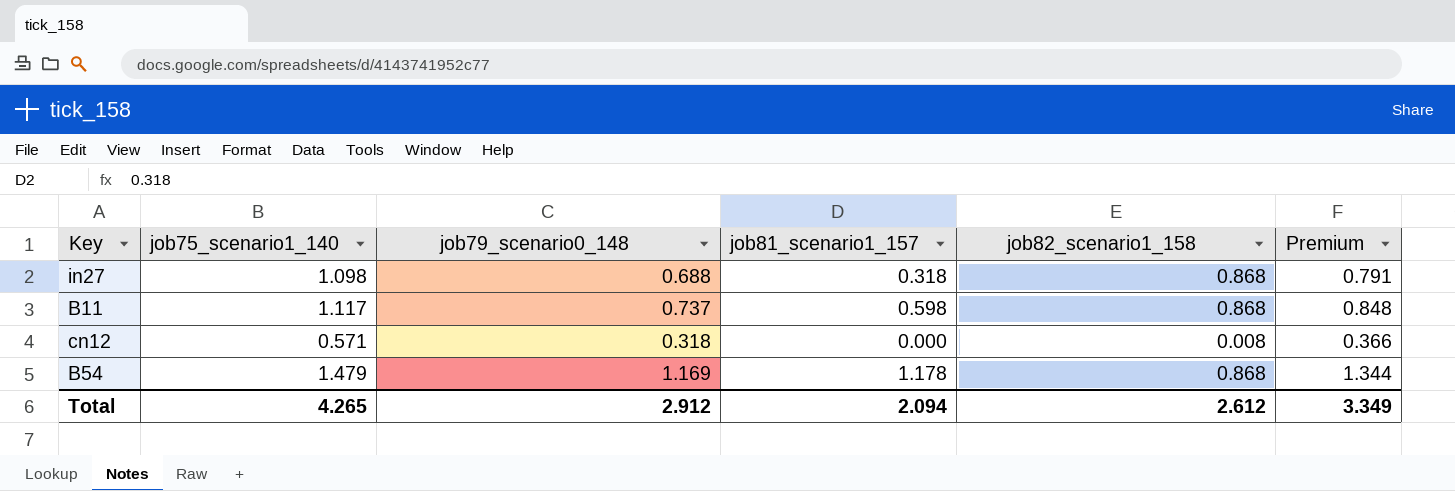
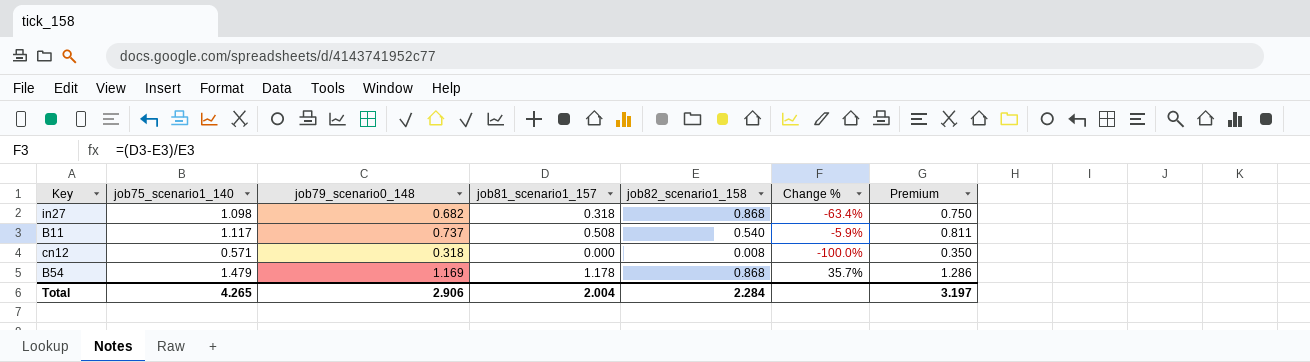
column Change % | formula: none -> ([job81_scenario1_157] - [job82_scenario1_158]) / [job82_scenario1_158]
column Premium | formula: [job79_scenario0_148] * 1.15 -> [job79_scenario0_148] * 1.1
in27 | job79_scenario0_148: 0.688 -> 0.682
B11 | job81_scenario1_157: 0.598 -> 0.508
B11 | job82_scenario1_158: 0.868 -> 0.540
Total | job79_scenario0_148: 2.912 -> 2.906
Total | job81_scenario1_157: 2.094 -> 2.004
Total | job82_scenario1_158: 2.612 -> 2.284
Total | Premium: 3.349 -> 3.197

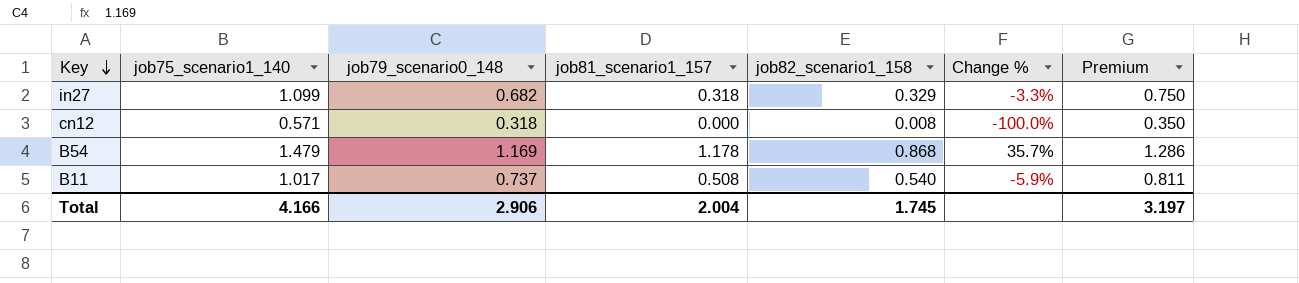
row order: none -> Key descending
in27 | job75_scenario1_140: 1.098 -> 1.099
in27 | job82_scenario1_158: 0.868 -> 0.329
in27 | Change %: -63.4% -> -3.3%
B11 | job75_scenario1_140: 1.117 -> 1.017
Total | job75_scenario1_140: 4.265 -> 4.166
Total | job82_scenario1_158: 2.284 -> 1.745

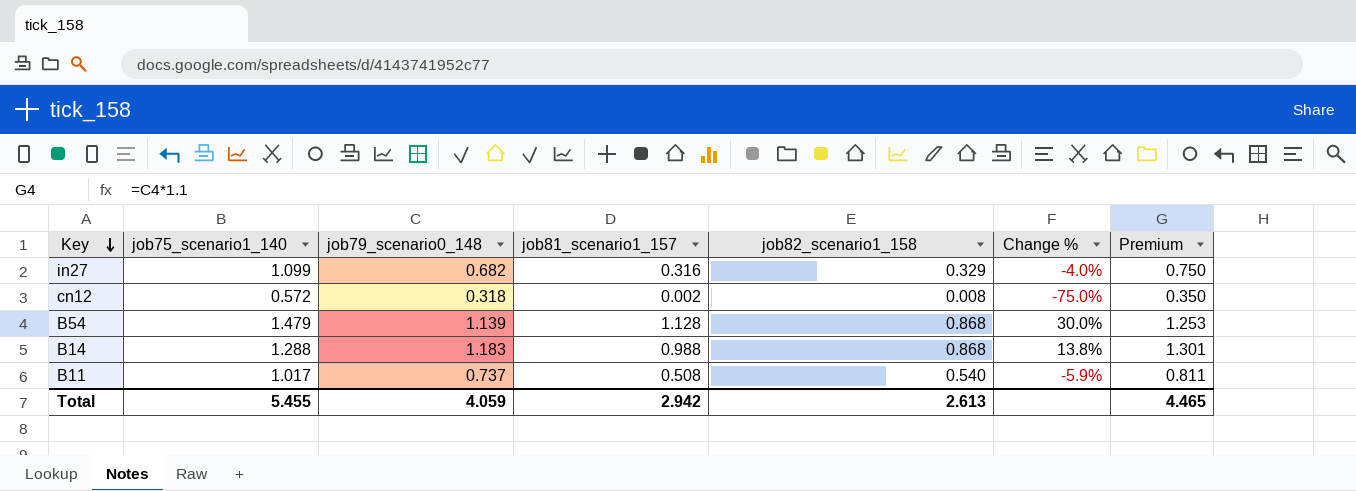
in27 | job81_scenario1_157: 0.318 -> 0.316
in27 | Change %: -3.3% -> -4.0%
cn12 | job75_scenario1_140: 0.571 -> 0.572
cn12 | job81_scenario1_157: 0.000 -> 0.002
cn12 | Change %: -100.0% -> -75.0%
B54 | job79_scenario0_148: 1.169 -> 1.139
B54 | job81_scenario1_157: 1.178 -> 1.128
B54 | Change %: 35.7% -> 30.0%
B54 | Premium: 1.286 -> 1.253
row B14: none -> 1.288 | 1.183 | 0.988 | 0.868 | 13.8% | 1.301
Total | job75_scenario1_140: 4.166 -> 5.455
Total | job79_scenario0_148: 2.906 -> 4.059
Total | job81_scenario1_157: 2.004 -> 2.942
Total | job82_scenario1_158: 1.745 -> 2.613
Total | Premium: 3.197 -> 4.465

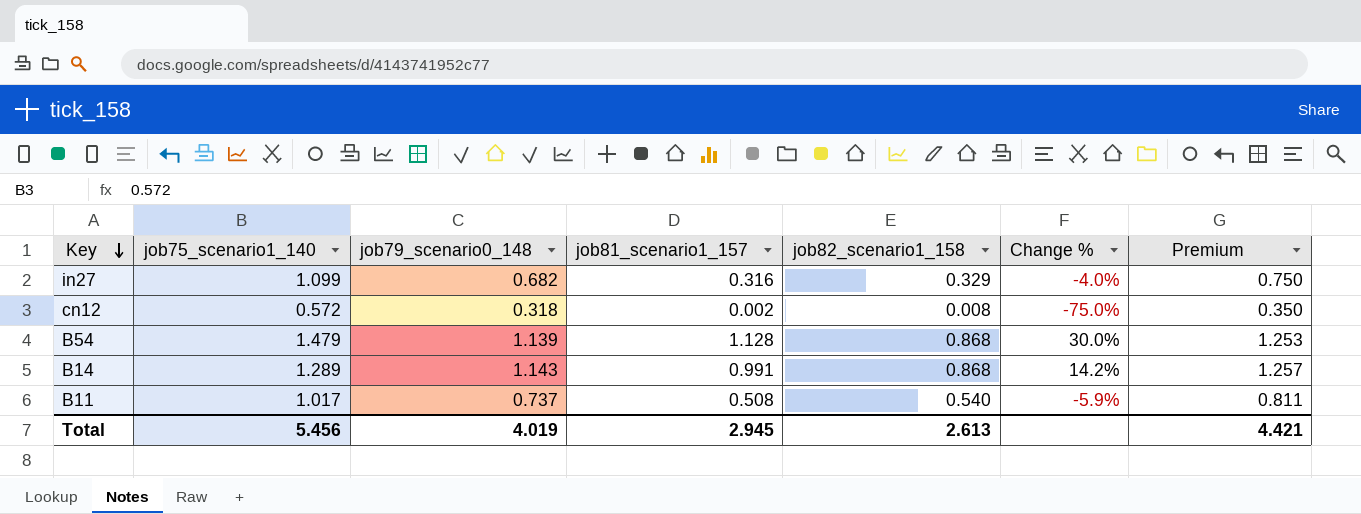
B14 | job75_scenario1_140: 1.288 -> 1.289
B14 | job79_scenario0_148: 1.183 -> 1.143
B14 | job81_scenario1_157: 0.988 -> 0.991
B14 | Change %: 13.8% -> 14.2%
B14 | Premium: 1.301 -> 1.257
Total | job75_scenario1_140: 5.455 -> 5.456
Total | job79_scenario0_148: 4.059 -> 4.019
Total | job81_scenario1_157: 2.942 -> 2.945
Total | Premium: 4.465 -> 4.421

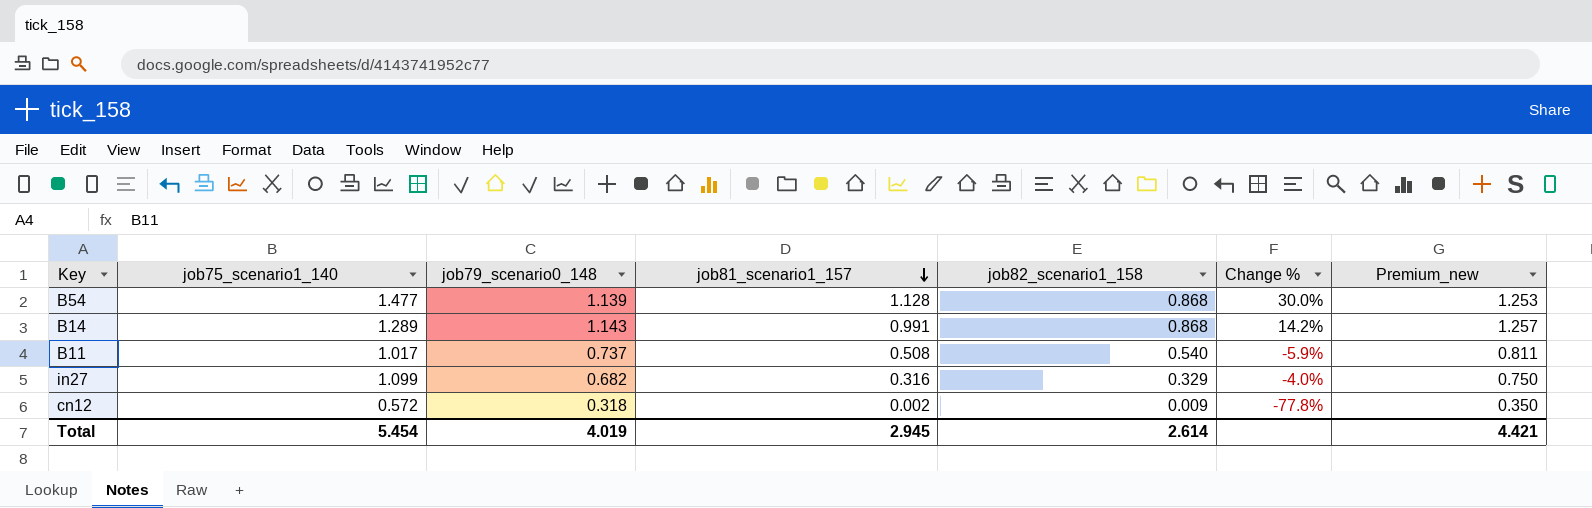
row order: Key descending -> job81_scenario1_157 descending
column name: Premium -> Premium_new
B54 | job75_scenario1_140: 1.479 -> 1.477
cn12 | job82_scenario1_158: 0.008 -> 0.009
cn12 | Change %: -75.0% -> -77.8%
Total | job75_scenario1_140: 5.456 -> 5.454
Total | job82_scenario1_158: 2.613 -> 2.614

